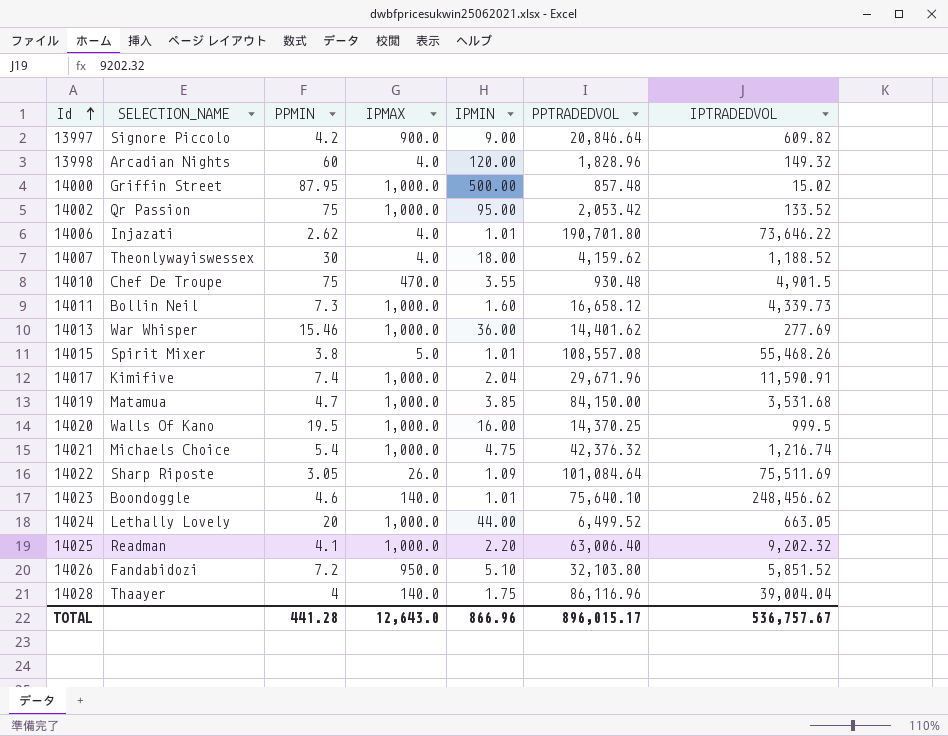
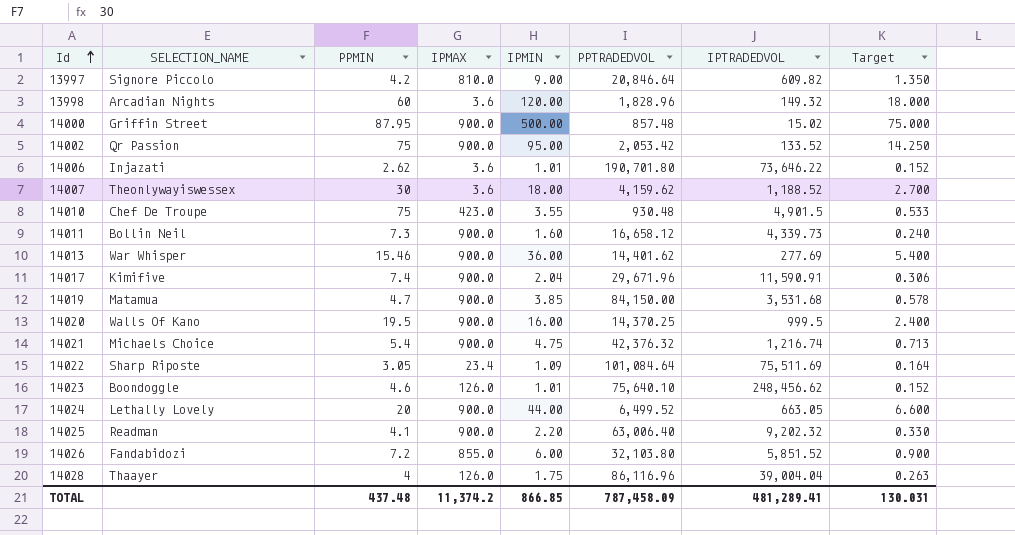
column Target | formula: none -> [IPMIN] * 0.15
row 14015: Spirit Mixer | 3.8 | 5.0 | 1.01 | 108,557.08 | 55,468.26 -> none
13997 | IPMAX: 900.0 -> 810.0
13998 | IPMAX: 4.0 -> 3.6
14000 | IPMAX: 1,000.0 -> 900.0
14002 | IPMAX: 1,000.0 -> 900.0
14006 | IPMAX: 4.0 -> 3.6
14007 | IPMAX: 4.0 -> 3.6
14010 | IPMAX: 470.0 -> 423.0
14011 | IPMAX: 1,000.0 -> 900.0
14013 | IPMAX: 1,000.0 -> 900.0
14017 | IPMAX: 1,000.0 -> 900.0
14019 | IPMAX: 1,000.0 -> 900.0
14020 | IPMAX: 1,000.0 -> 900.0
14021 | IPMAX: 1,000.0 -> 900.0
14022 | IPMAX: 26.0 -> 23.4
14023 | IPMAX: 140.0 -> 126.0
14024 | IPMAX: 1,000.0 -> 900.0
14025 | IPMAX: 1,000.0 -> 900.0
14026 | IPMAX: 950.0 -> 855.0
14026 | IPMIN: 5.10 -> 6.00
14028 | IPMAX: 140.0 -> 126.0
TOTAL | PPMIN: 441.28 -> 437.48
TOTAL | IPMAX: 12,643.0 -> 11,374.2
TOTAL | IPMIN: 866.96 -> 866.85
TOTAL | PPTRADEDVOL: 896,015.17 -> 787,458.09
TOTAL | IPTRADEDVOL: 536,757.67 -> 481,289.41

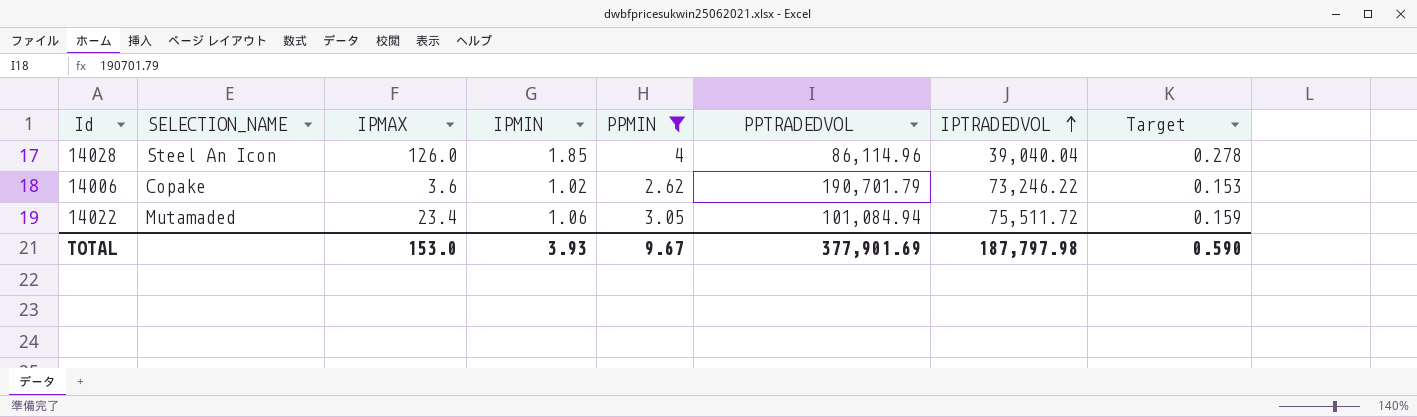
filter: none -> PPMIN <= 4
row order: Id ascending -> IPTRADEDVOL ascending
column PPMIN | position: 3 -> 5
14028 | SELECTION_NAME: Thaayer -> Steel An Icon
14028 | IPMIN: 1.75 -> 1.85
14028 | PPTRADEDVOL: 86,116.96 -> 86,114.96
14028 | IPTRADEDVOL: 39,004.04 -> 39,040.04
14028 | Target: 0.263 -> 0.278
14006 | SELECTION_NAME: Injazati -> Copake
14006 | IPMIN: 1.01 -> 1.02
14006 | PPTRADEDVOL: 190,701.80 -> 190,701.79
14006 | IPTRADEDVOL: 73,646.22 -> 73,246.22
14006 | Target: 0.152 -> 0.153
14022 | SELECTION_NAME: Sharp Riposte -> Mutamaded
14022 | IPMIN: 1.09 -> 1.06
14022 | PPTRADEDVOL: 101,084.64 -> 101,084.94
14022 | IPTRADEDVOL: 75,511.69 -> 75,511.72
14022 | Target: 0.164 -> 0.159
TOTAL | IPMAX: 11,374.2 -> 153.0
TOTAL | IPMIN: 866.85 -> 3.93
TOTAL | PPMIN: 437.48 -> 9.67
TOTAL | PPTRADEDVOL: 787,458.09 -> 377,901.69
TOTAL | IPTRADEDVOL: 481,289.41 -> 187,797.98
TOTAL | Target: 130.031 -> 0.590

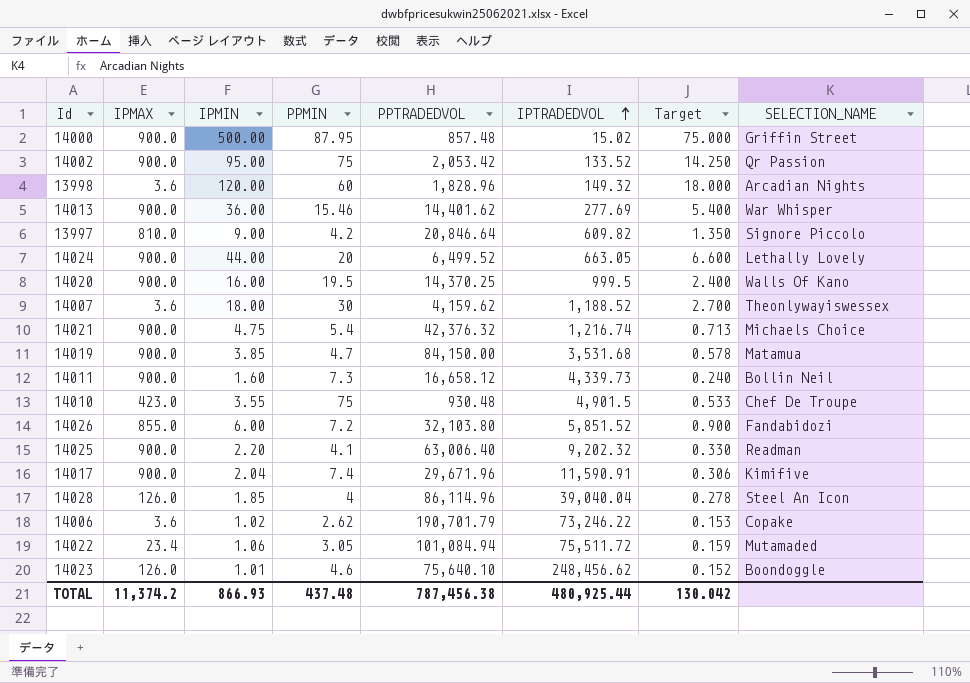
filter: PPMIN <= 4 -> none
column SELECTION_NAME | position: 2 -> 8
TOTAL | IPMAX: 153.0 -> 11,374.2
TOTAL | IPMIN: 3.93 -> 866.93
TOTAL | PPMIN: 9.67 -> 437.48
TOTAL | PPTRADEDVOL: 377,901.69 -> 787,456.38
TOTAL | IPTRADEDVOL: 187,797.98 -> 480,925.44
TOTAL | Target: 0.590 -> 130.042

